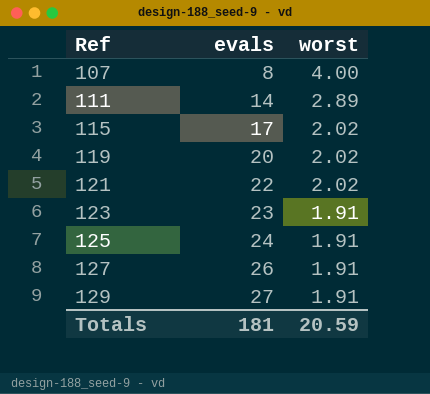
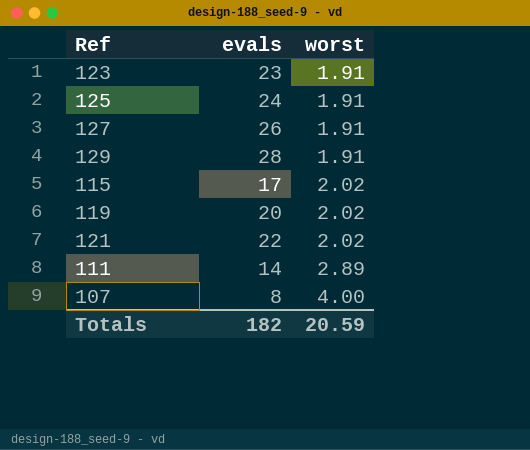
row order: Ref ascending -> worst ascending
129 | evals: 27 -> 28
Totals | evals: 181 -> 182

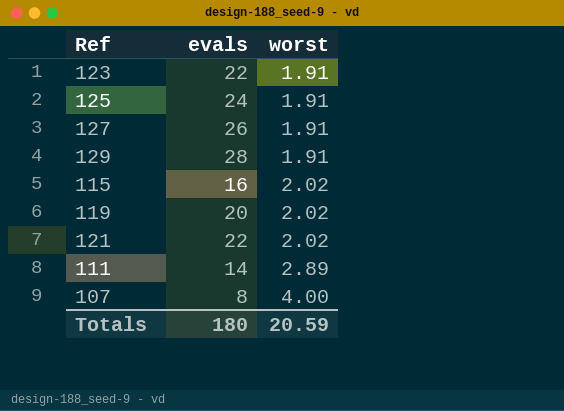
123 | evals: 23 -> 22
115 | evals: 17 -> 16
Totals | evals: 182 -> 180

